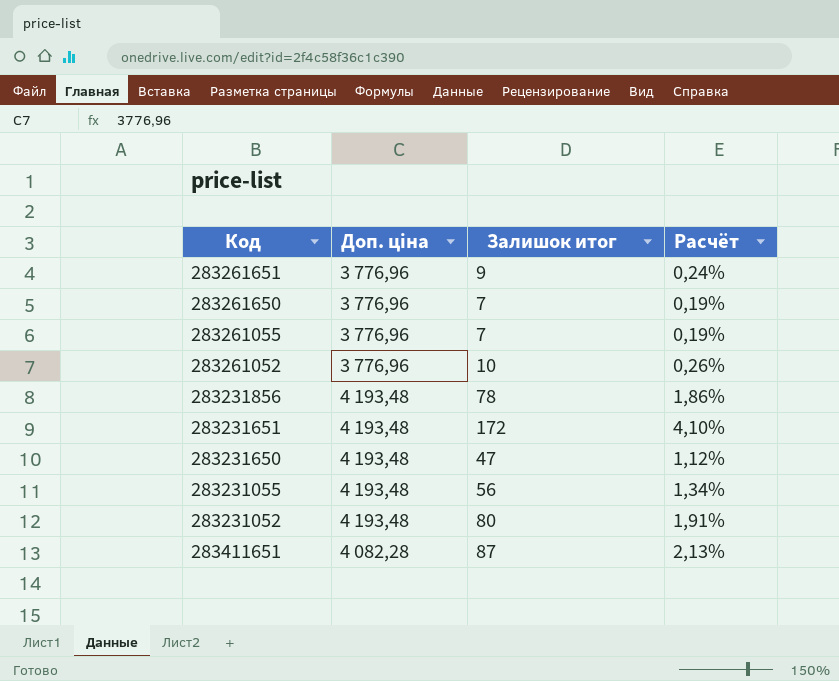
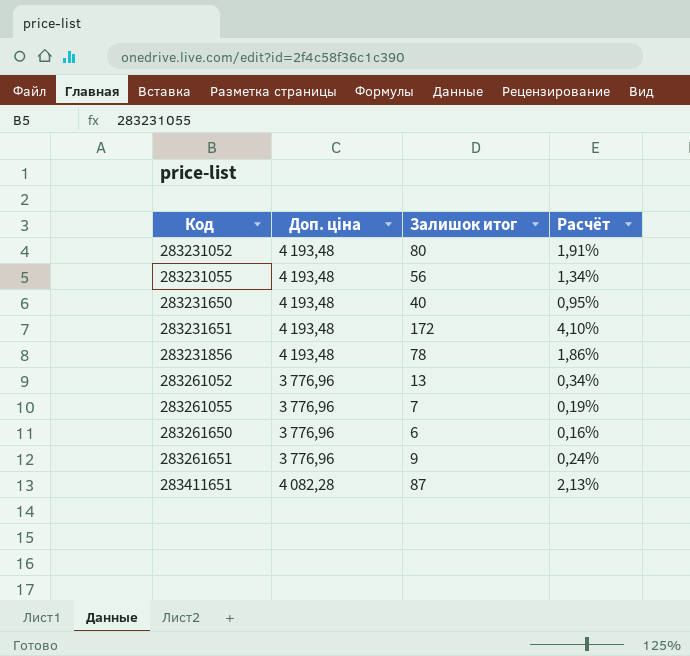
row order: none -> Код ascending
283231650 | Залишок итог: 47 -> 40
283231650 | Расчёт: 1,12% -> 0,95%
283261052 | Залишок итог: 10 -> 13
283261052 | Расчёт: 0,26% -> 0,34%
283261650 | Залишок итог: 7 -> 6
283261650 | Расчёт: 0,19% -> 0,16%

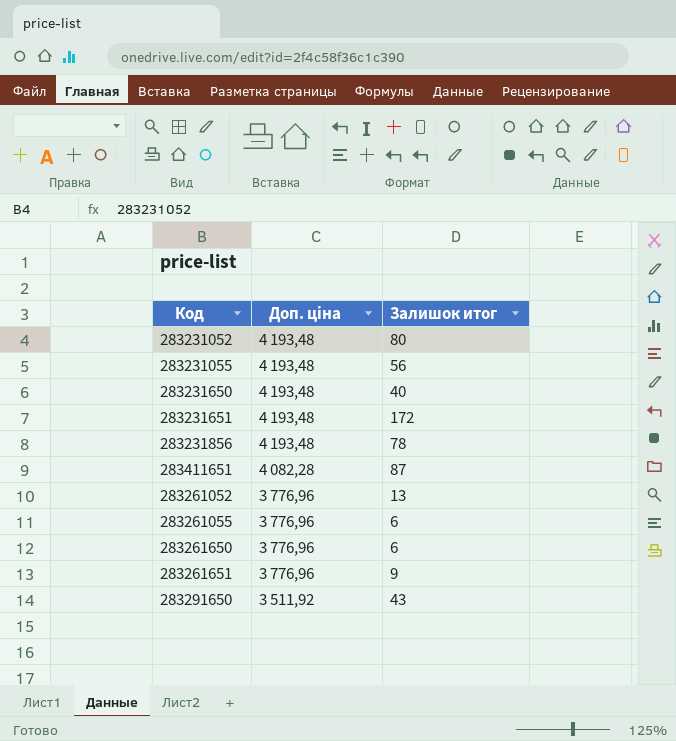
row order: Код ascending -> Доп. ціна descending
column Расчёт | formula: [Залишок итог] / [Доп. ціна] -> none
283261055 | Залишок итог: 7 -> 6
row 283291650: none -> 3 511,92 | 43

